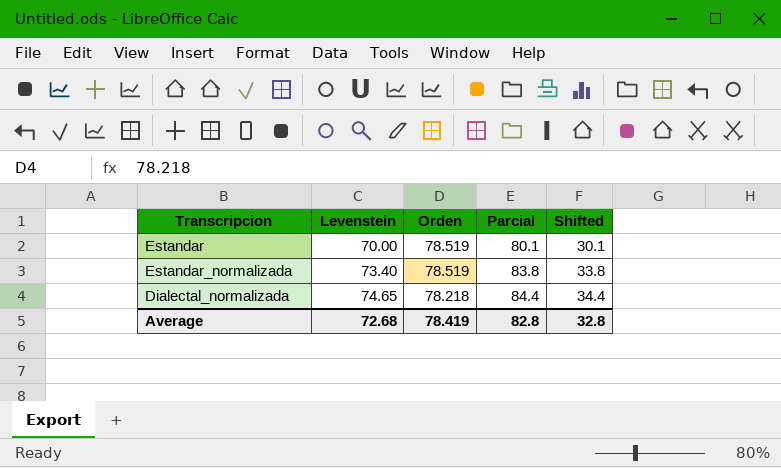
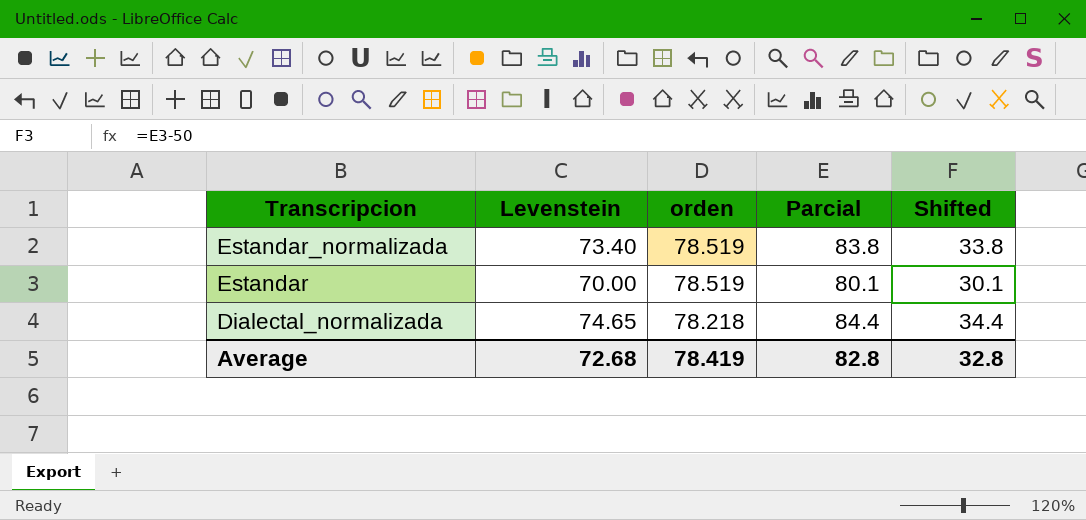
row order: Levenstein ascending -> Transcripcion descending
column name: Orden -> orden

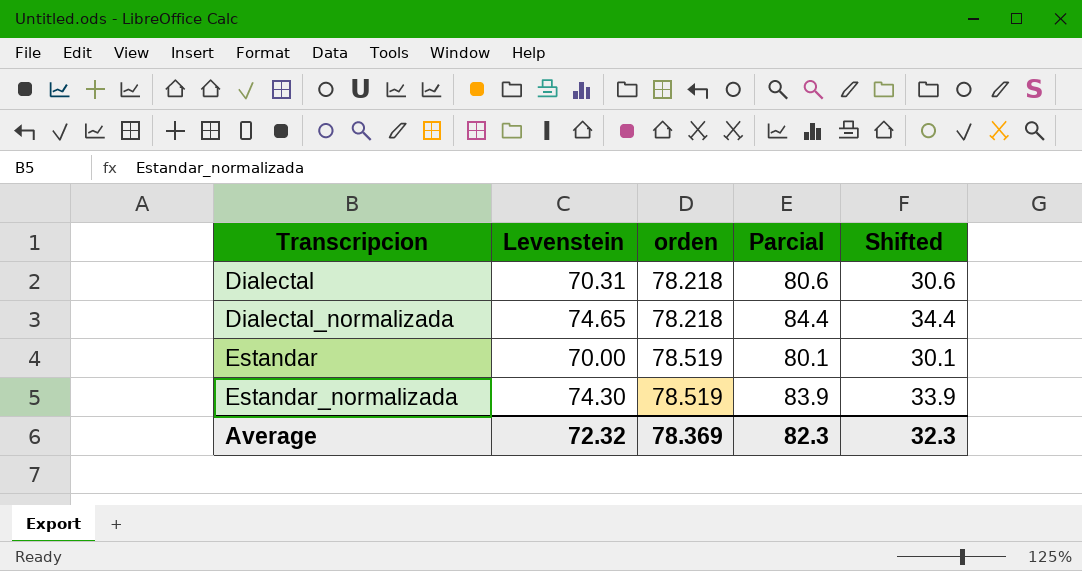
row order: Transcripcion descending -> Transcripcion ascending
row Dialectal: none -> 70.31 | 78.218 | 80.6 | 30.6
Estandar_normalizada | Levenstein: 73.40 -> 74.30
Estandar_normalizada | Parcial: 83.8 -> 83.9
Estandar_normalizada | Shifted: 33.8 -> 33.9
Average | Levenstein: 72.68 -> 72.32
Average | orden: 78.419 -> 78.369
Average | Parcial: 82.8 -> 82.3
Average | Shifted: 32.8 -> 32.3

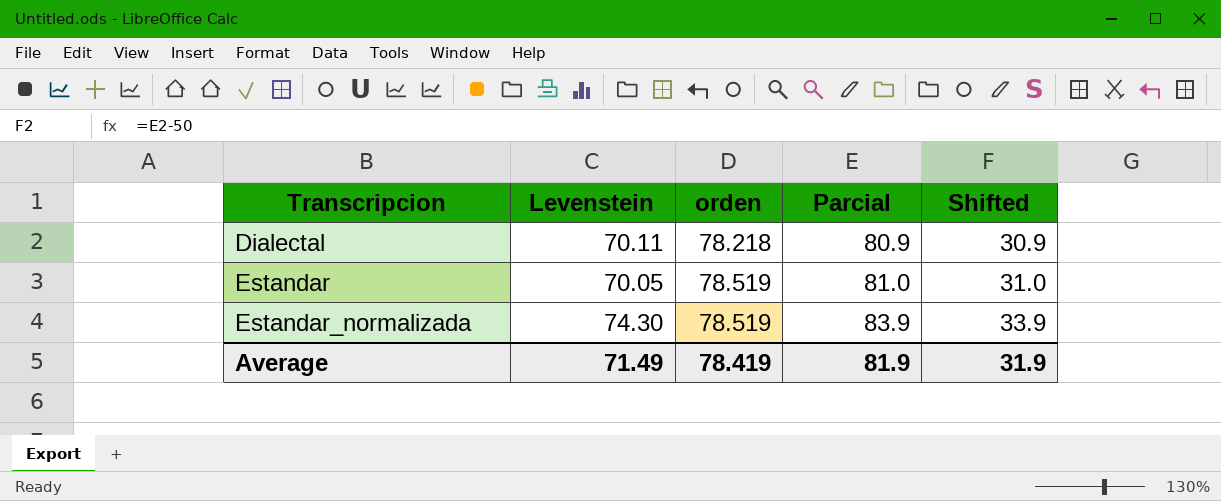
row Dialectal_normalizada: 74.65 | 78.218 | 84.4 | 34.4 -> none
Dialectal | Levenstein: 70.31 -> 70.11
Dialectal | Parcial: 80.6 -> 80.9
Dialectal | Shifted: 30.6 -> 30.9
Estandar | Levenstein: 70.00 -> 70.05
Estandar | Parcial: 80.1 -> 81.0
Estandar | Shifted: 30.1 -> 31.0
Average | Levenstein: 72.32 -> 71.49
Average | orden: 78.369 -> 78.419
Average | Parcial: 82.3 -> 81.9
Average | Shifted: 32.3 -> 31.9

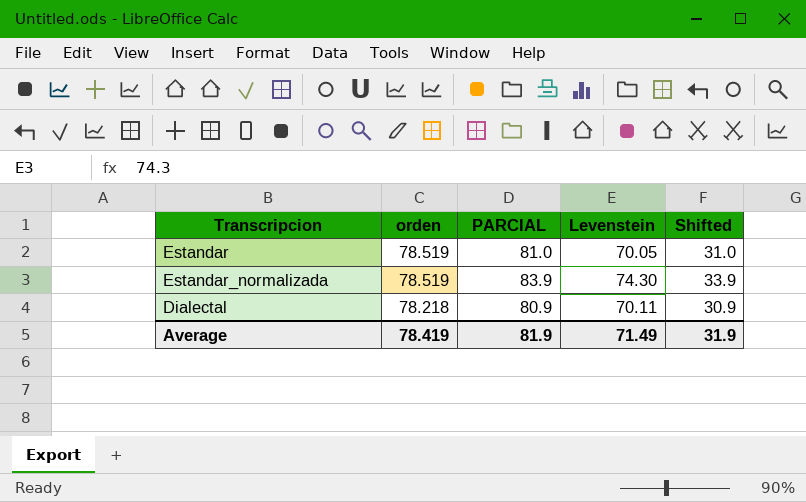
row order: Transcripcion ascending -> orden descending
column name: Parcial -> PARCIAL
column Levenstein | position: 2 -> 4

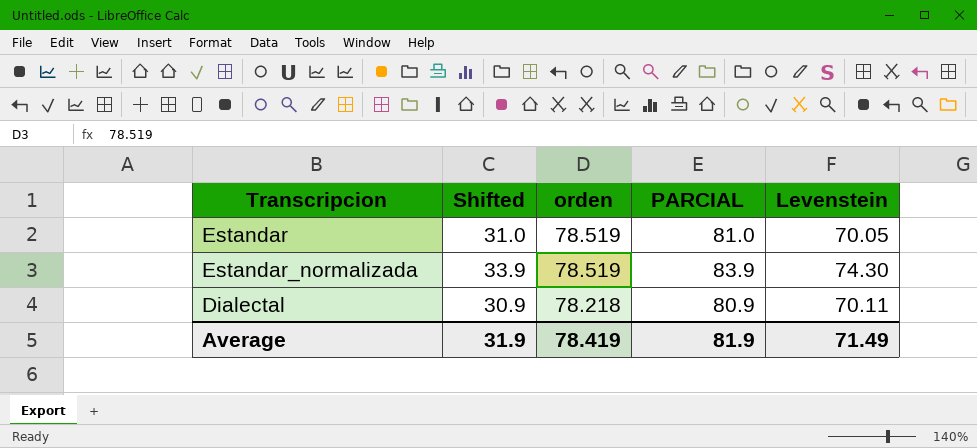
column Shifted | position: 5 -> 2

